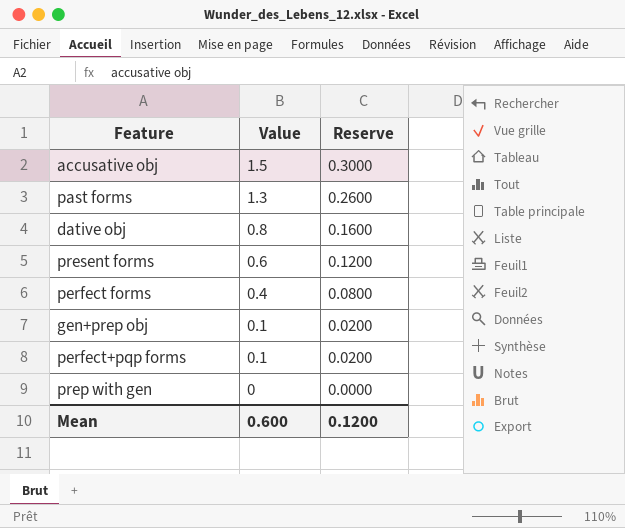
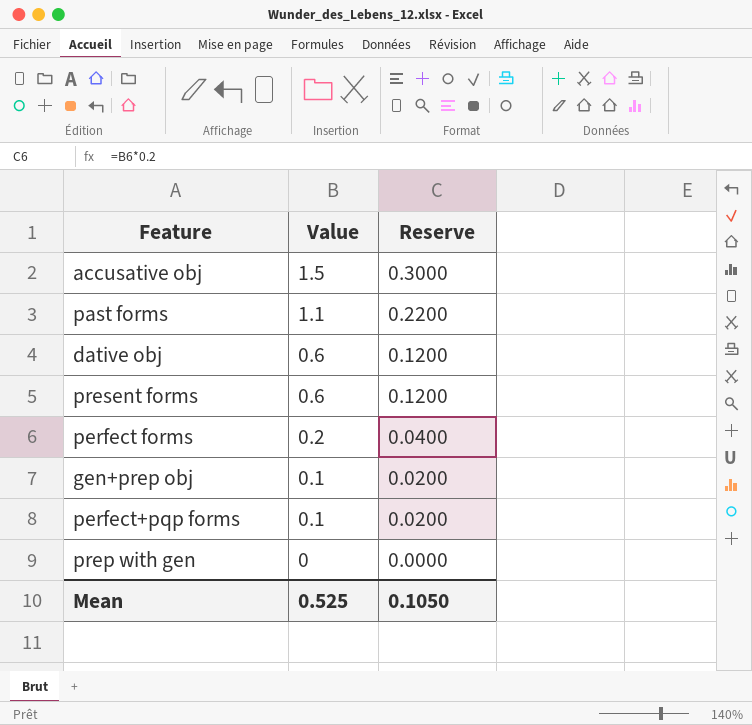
past forms | Value: 1.3 -> 1.1
past forms | Reserve: 0.2600 -> 0.2200
dative obj | Value: 0.8 -> 0.6
dative obj | Reserve: 0.1600 -> 0.1200
perfect forms | Value: 0.4 -> 0.2
perfect forms | Reserve: 0.0800 -> 0.0400
Mean | Value: 0.600 -> 0.525
Mean | Reserve: 0.1200 -> 0.1050

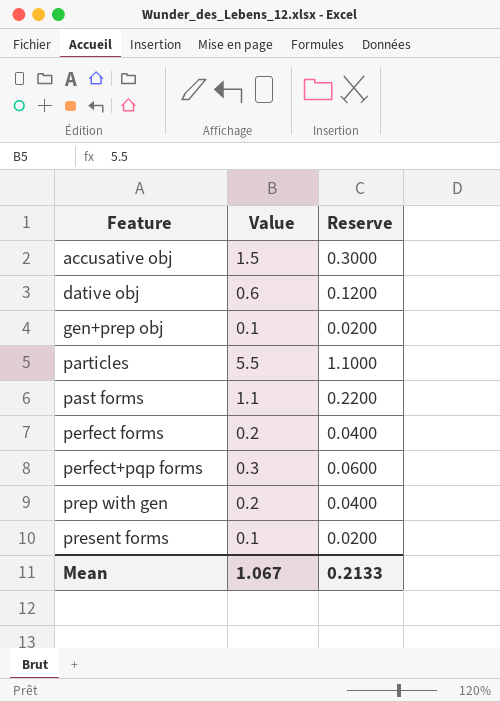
row order: Value descending -> Feature ascending
row particles: none -> 5.5 | 1.1000
perfect+pqp forms | Value: 0.1 -> 0.3
perfect+pqp forms | Reserve: 0.0200 -> 0.0600
prep with gen | Value: 0 -> 0.2
prep with gen | Reserve: 0.0000 -> 0.0400
present forms | Value: 0.6 -> 0.1
present forms | Reserve: 0.1200 -> 0.0200
Mean | Value: 0.525 -> 1.067
Mean | Reserve: 0.1050 -> 0.2133

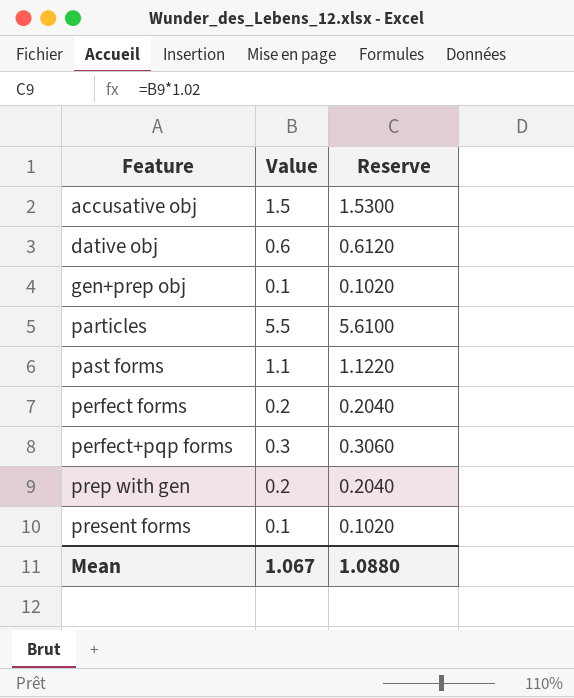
column Reserve | formula: [Value] * 0.2 -> [Value] * 1.02
Mean | Reserve: 0.2133 -> 1.0880

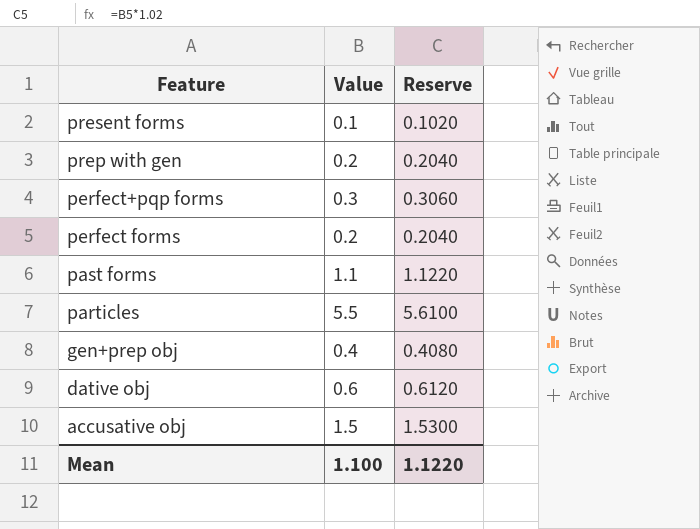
row order: Feature ascending -> Feature descending
gen+prep obj | Value: 0.1 -> 0.4
gen+prep obj | Reserve: 0.1020 -> 0.4080
Mean | Value: 1.067 -> 1.100
Mean | Reserve: 1.0880 -> 1.1220

